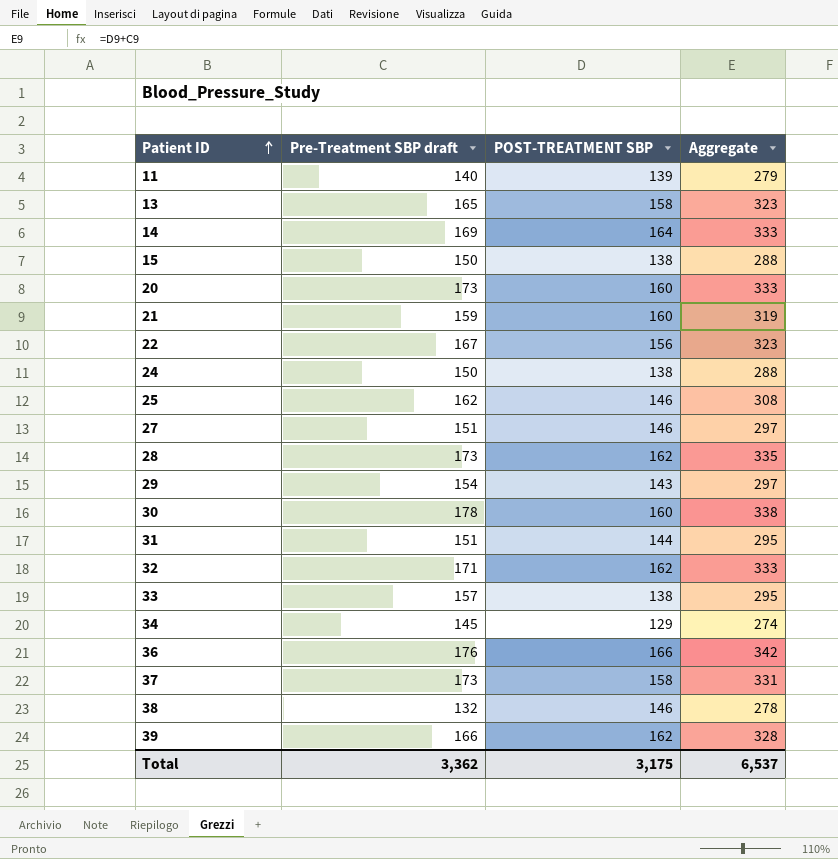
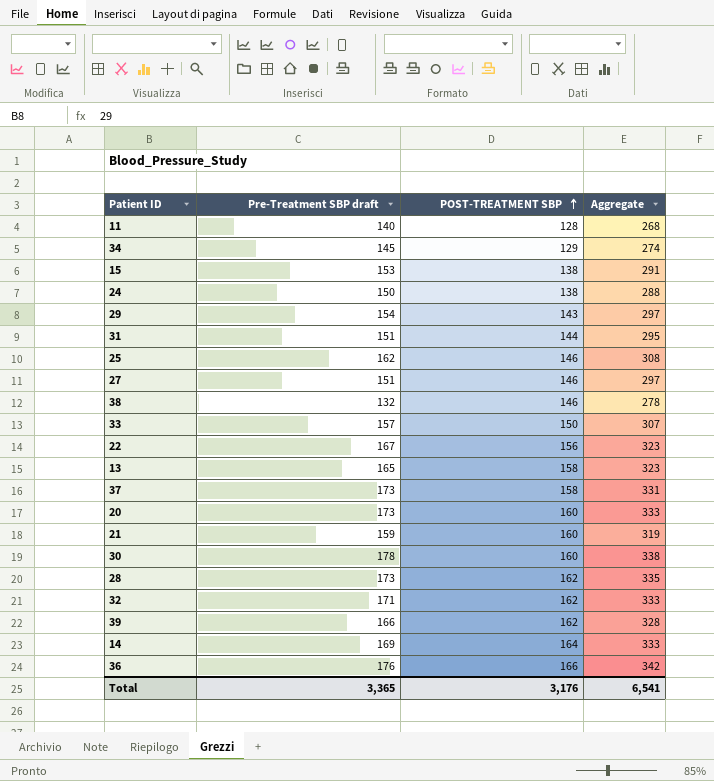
row order: Patient ID ascending -> POST-TREATMENT SBP ascending
11 | POST-TREATMENT SBP: 139 -> 128
11 | Aggregate: 279 -> 268
15 | Pre-Treatment SBP draft: 150 -> 153
15 | Aggregate: 288 -> 291
33 | POST-TREATMENT SBP: 138 -> 150
33 | Aggregate: 295 -> 307
Total | Pre-Treatment SBP draft: 3,362 -> 3,365
Total | POST-TREATMENT SBP: 3,175 -> 3,176
Total | Aggregate: 6,537 -> 6,541

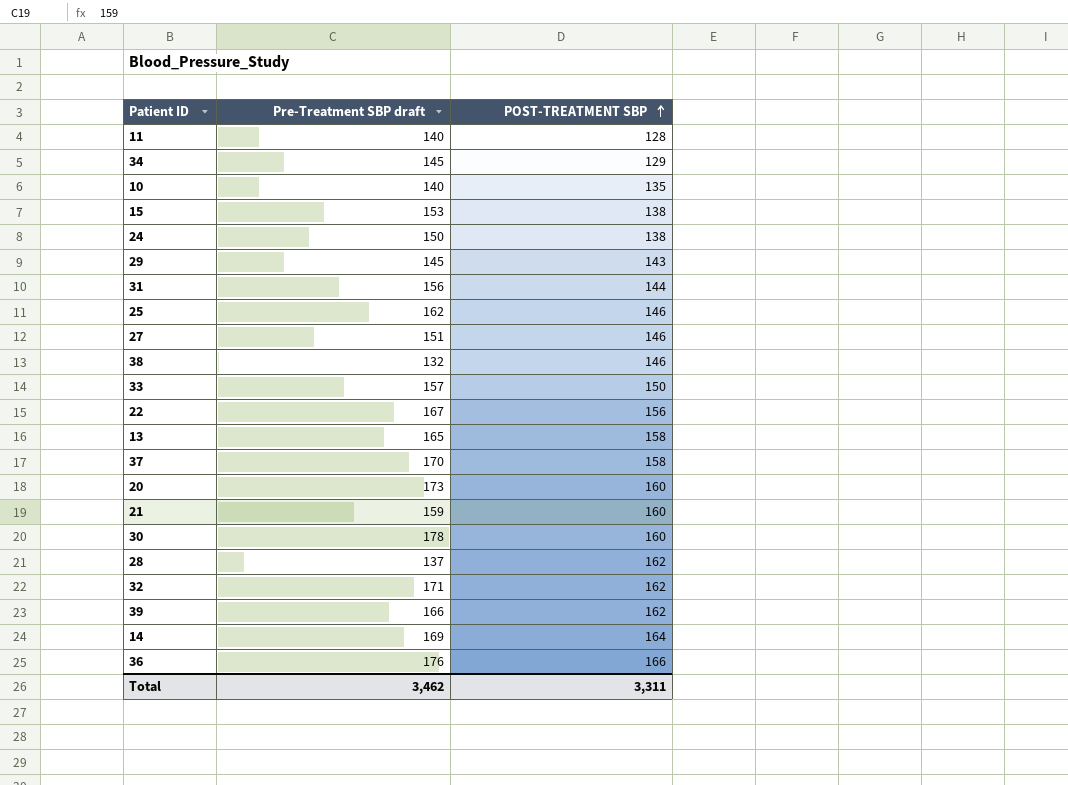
column Aggregate | formula: [Pre-Treatment SBP draft] + [POST-TREATMENT SBP] -> none
row 10: none -> 140 | 135
29 | Pre-Treatment SBP draft: 154 -> 145
31 | Pre-Treatment SBP draft: 151 -> 156
37 | Pre-Treatment SBP draft: 173 -> 170
28 | Pre-Treatment SBP draft: 173 -> 137
Total | Pre-Treatment SBP draft: 3,365 -> 3,462
Total | POST-TREATMENT SBP: 3,176 -> 3,311

